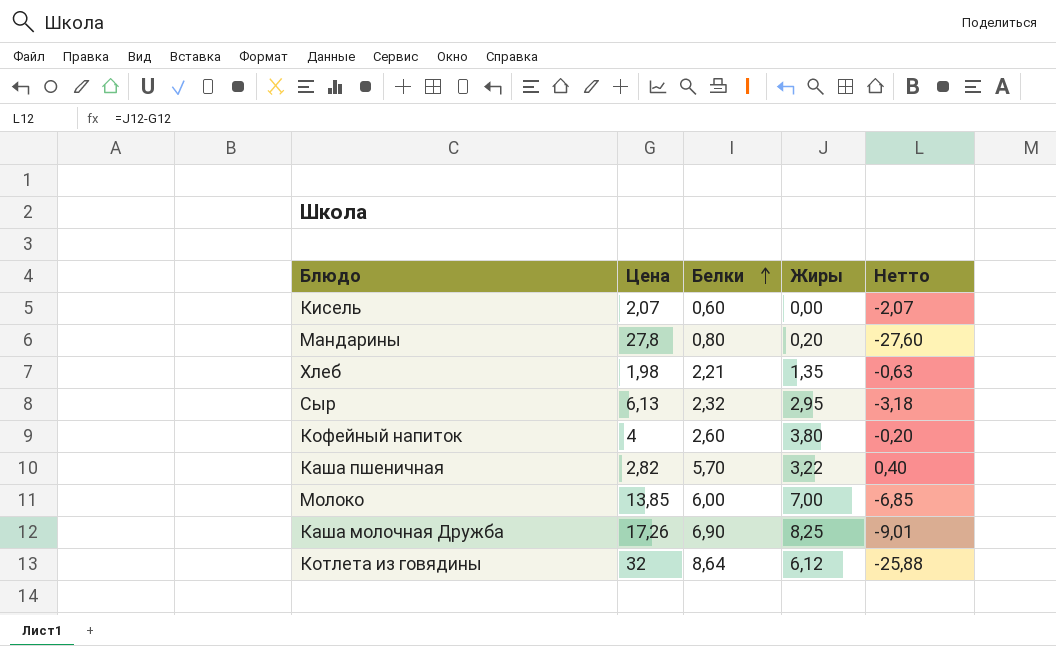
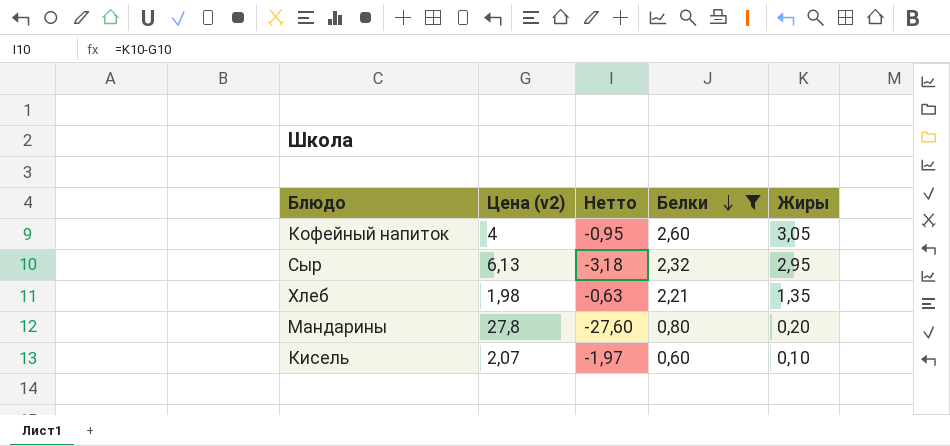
filter: none -> Белки <= 2,60
row order: Белки ascending -> Белки descending
column name: Цена -> Цена (v2)
column Нетто | position: 5 -> 3
Кофейный напиток | Нетто: -0,20 -> -0,95
Кофейный напиток | Жиры: 3,80 -> 3,05
Кисель | Нетто: -2,07 -> -1,97
Кисель | Жиры: 0,00 -> 0,10

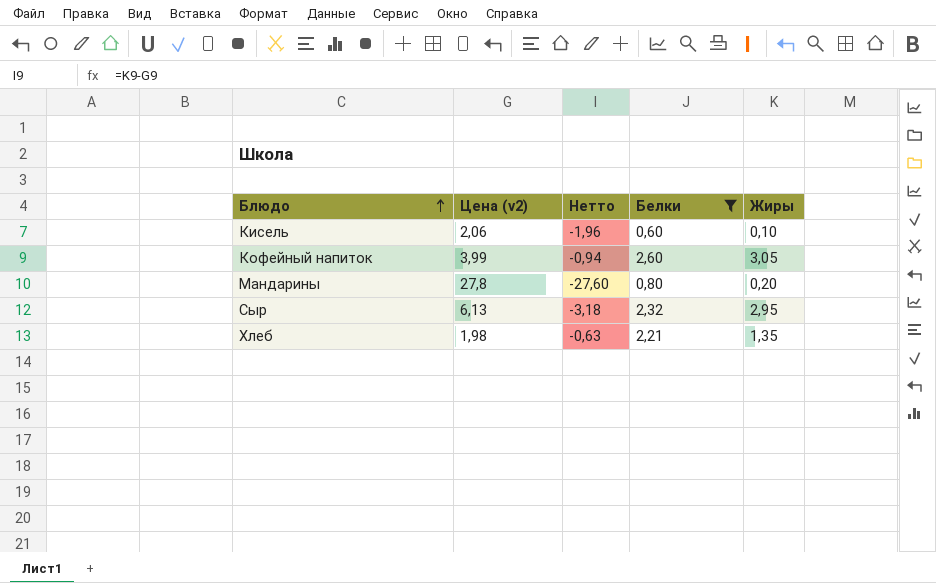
row order: Белки descending -> Блюдо ascending
Кисель | Цена (v2): 2,07 -> 2,06
Кисель | Нетто: -1,97 -> -1,96
Кофейный напиток | Цена (v2): 4 -> 3,99
Кофейный напиток | Нетто: -0,95 -> -0,94

